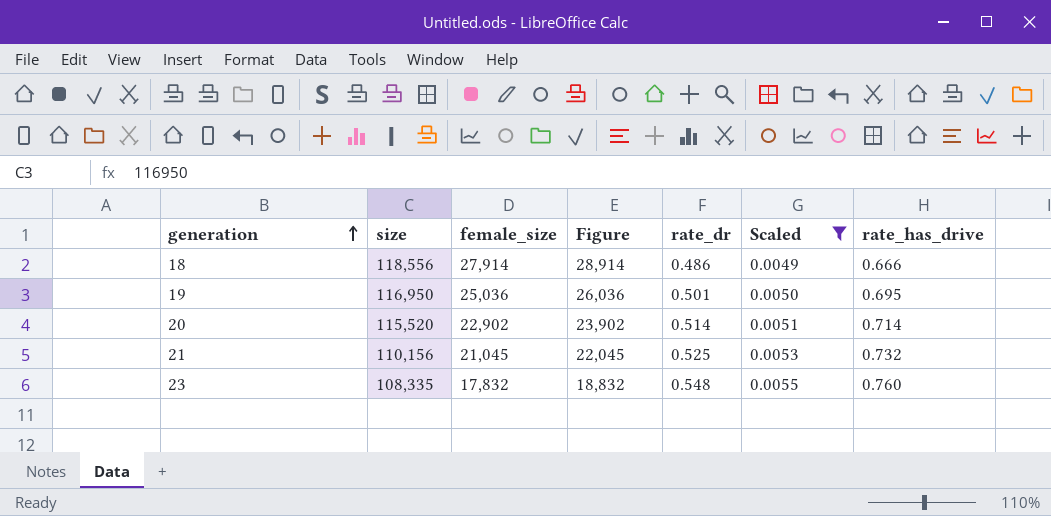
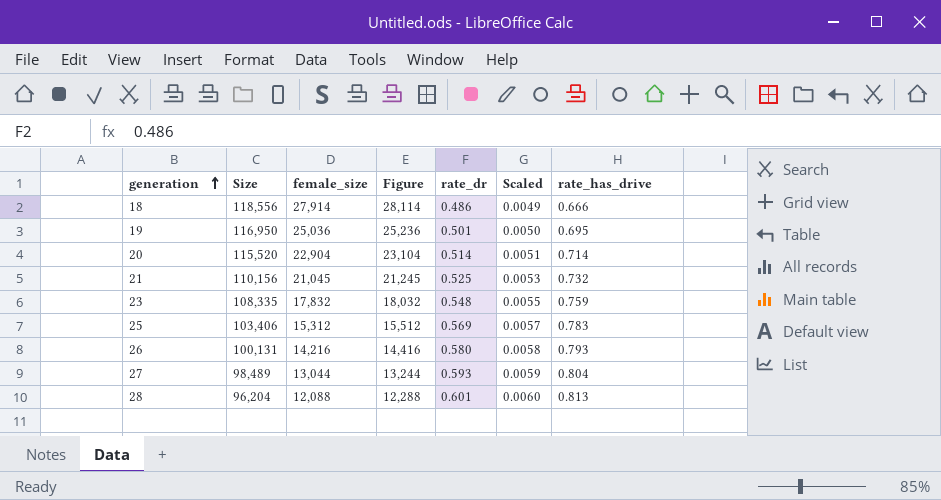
filter: Scaled <= 0.0055 -> none
column name: size -> Size
column Figure | formula: [female_size] + 1000 -> [female_size] + 200
20 | female_size: 22,902 -> 22,904
23 | rate_has_drive: 0.760 -> 0.759

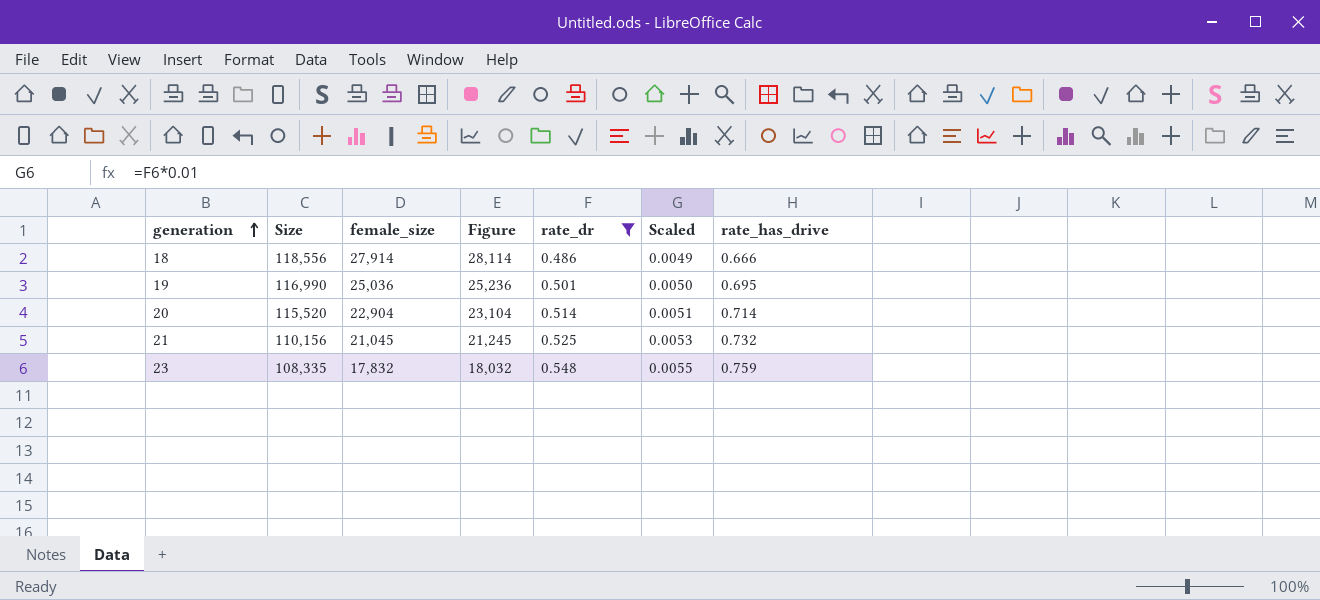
filter: none -> rate_dr <= 0.548
19 | Size: 116,950 -> 116,990

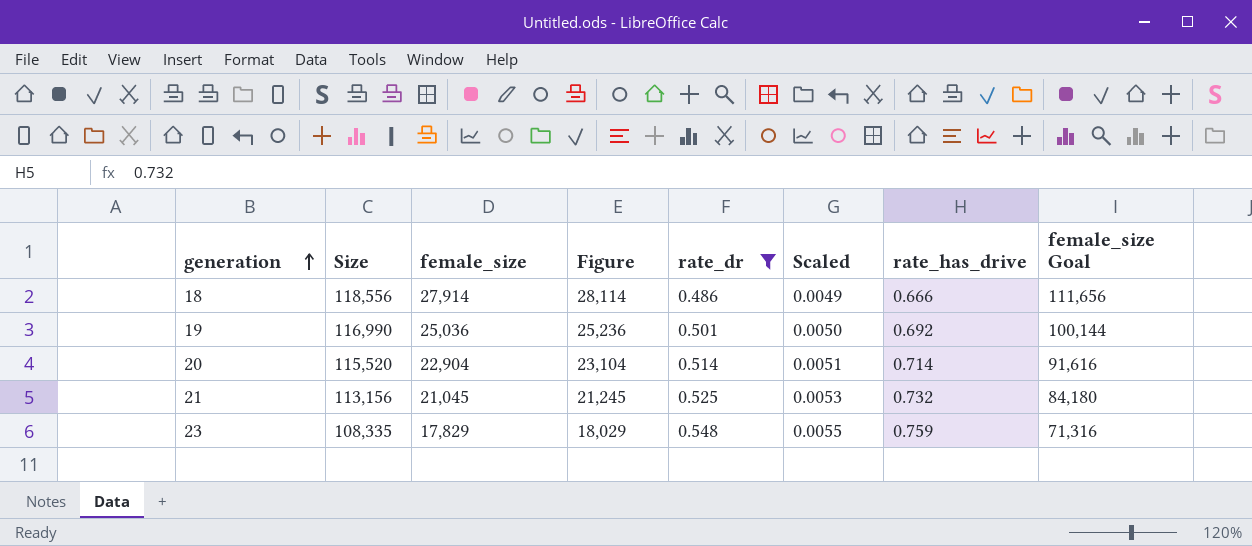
column female_size Goal | formula: none -> [female_size] * 4
19 | rate_has_drive: 0.695 -> 0.692
21 | Size: 110,156 -> 113,156
23 | female_size: 17,832 -> 17,829
23 | Figure: 18,032 -> 18,029

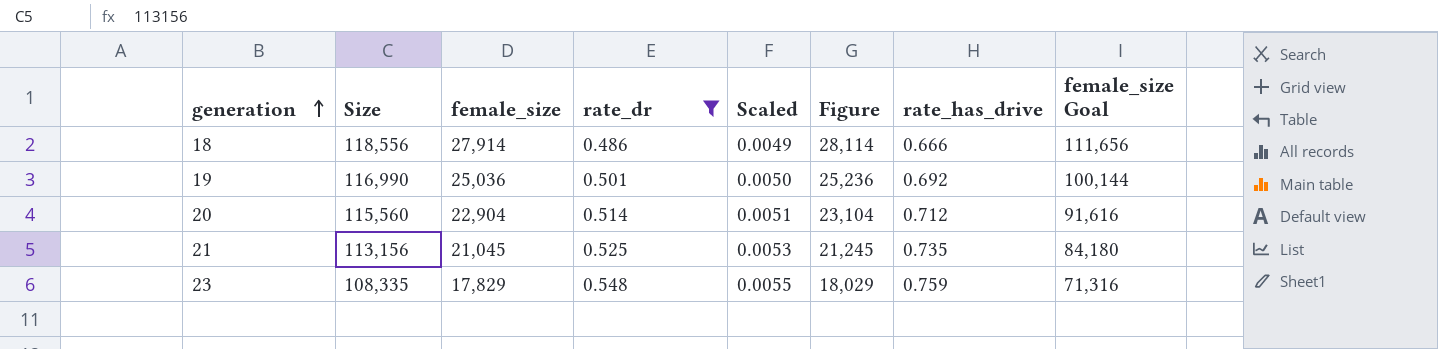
column Figure | position: 4 -> 6
20 | Size: 115,520 -> 115,560
20 | rate_has_drive: 0.714 -> 0.712
21 | rate_has_drive: 0.732 -> 0.735

